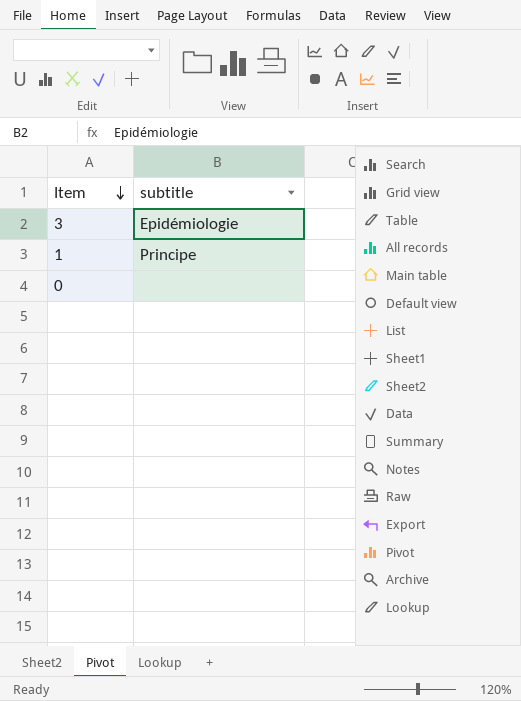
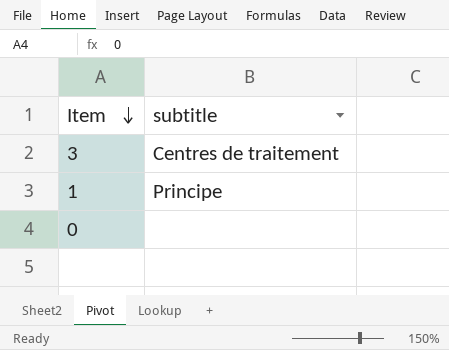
3 | subtitle: Epidémiologie -> Centres de traitement

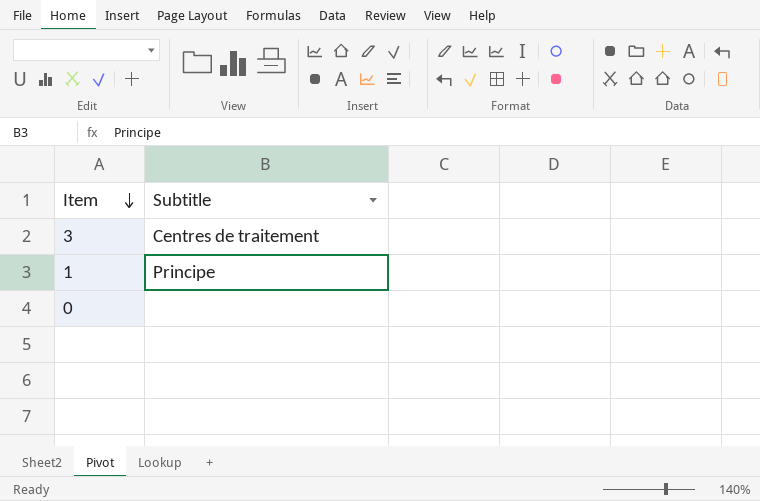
column name: subtitle -> Subtitle

